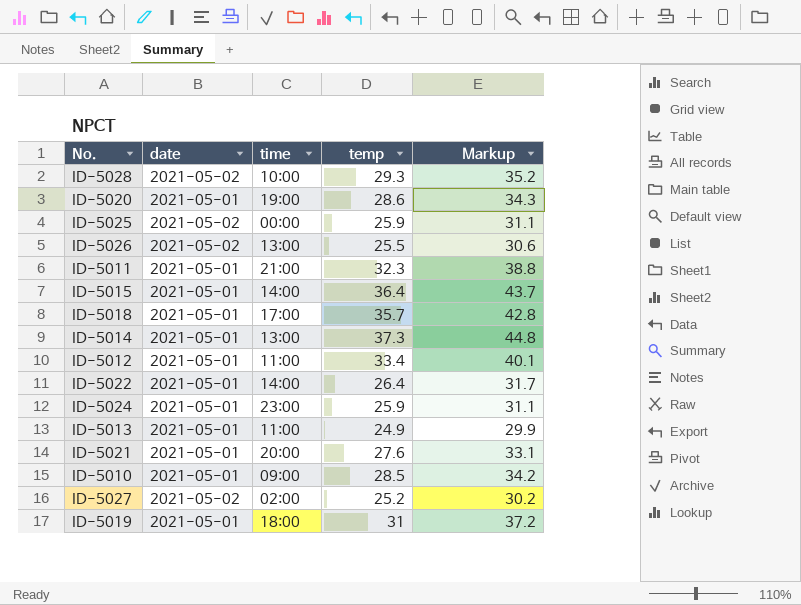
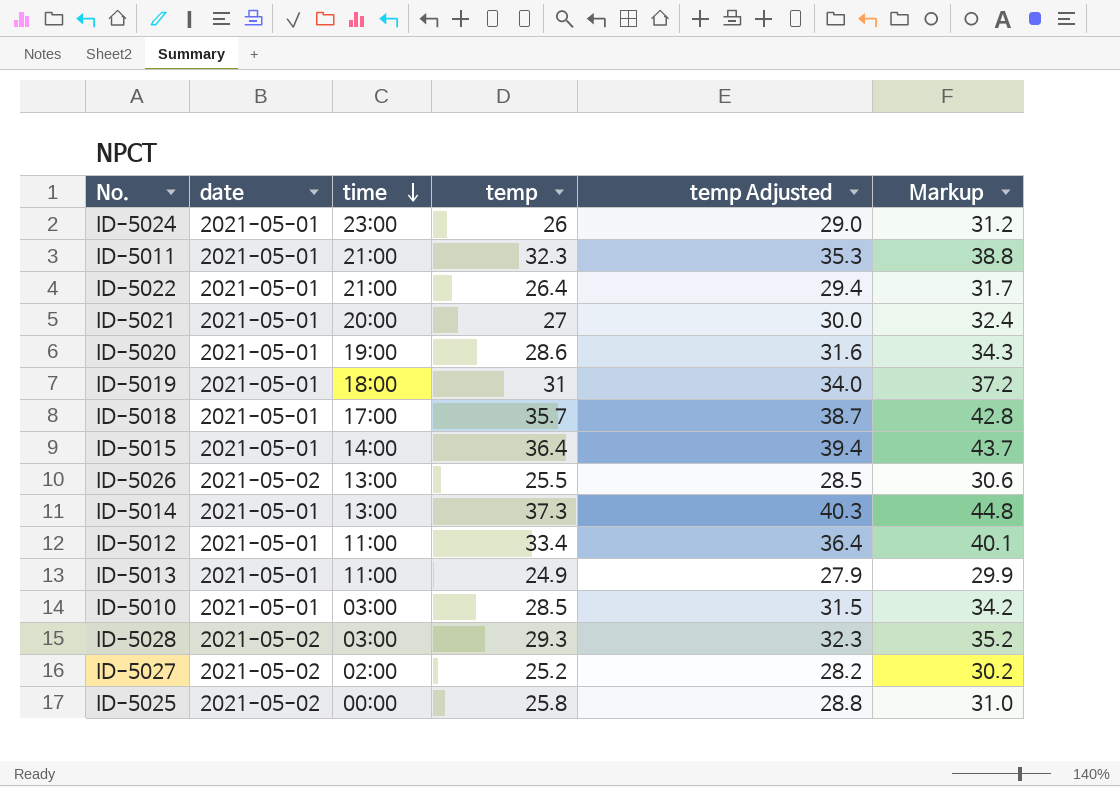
row order: none -> time descending
column temp Adjusted | formula: none -> [temp] + 3
ID-5024 | temp: 25.9 -> 26
ID-5024 | Markup: 31.1 -> 31.2
ID-5022 | time: 14:00 -> 21:00
ID-5021 | temp: 27.6 -> 27
ID-5021 | Markup: 33.1 -> 32.4
ID-5010 | time: 09:00 -> 03:00
ID-5028 | time: 10:00 -> 03:00
ID-5025 | temp: 25.9 -> 25.8
ID-5025 | Markup: 31.1 -> 31.0

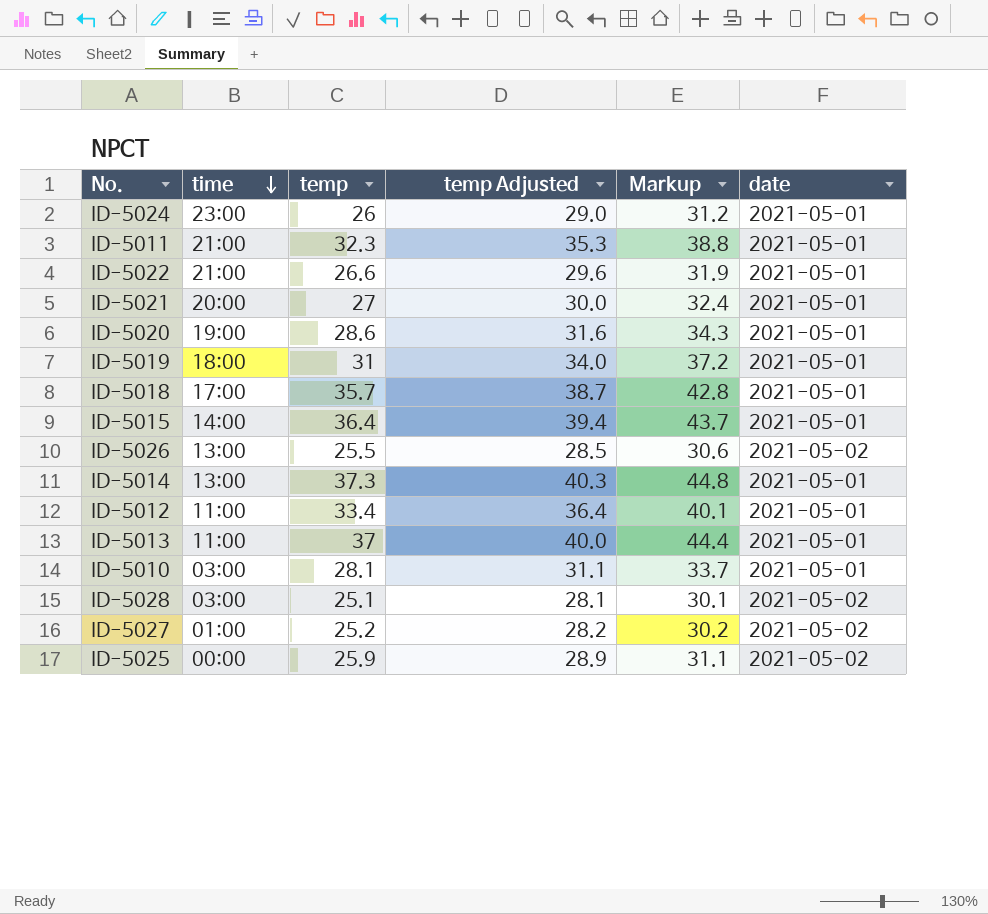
column date | position: 2 -> 6
ID-5022 | temp: 26.4 -> 26.6
ID-5022 | temp Adjusted: 29.4 -> 29.6
ID-5022 | Markup: 31.7 -> 31.9
ID-5013 | temp: 24.9 -> 37
ID-5013 | temp Adjusted: 27.9 -> 40.0
ID-5013 | Markup: 29.9 -> 44.4
ID-5010 | temp: 28.5 -> 28.1
ID-5010 | temp Adjusted: 31.5 -> 31.1
ID-5010 | Markup: 34.2 -> 33.7
ID-5028 | temp: 29.3 -> 25.1
ID-5028 | temp Adjusted: 32.3 -> 28.1
ID-5028 | Markup: 35.2 -> 30.1
ID-5027 | time: 02:00 -> 01:00
ID-5025 | temp: 25.8 -> 25.9
ID-5025 | temp Adjusted: 28.8 -> 28.9
ID-5025 | Markup: 31.0 -> 31.1

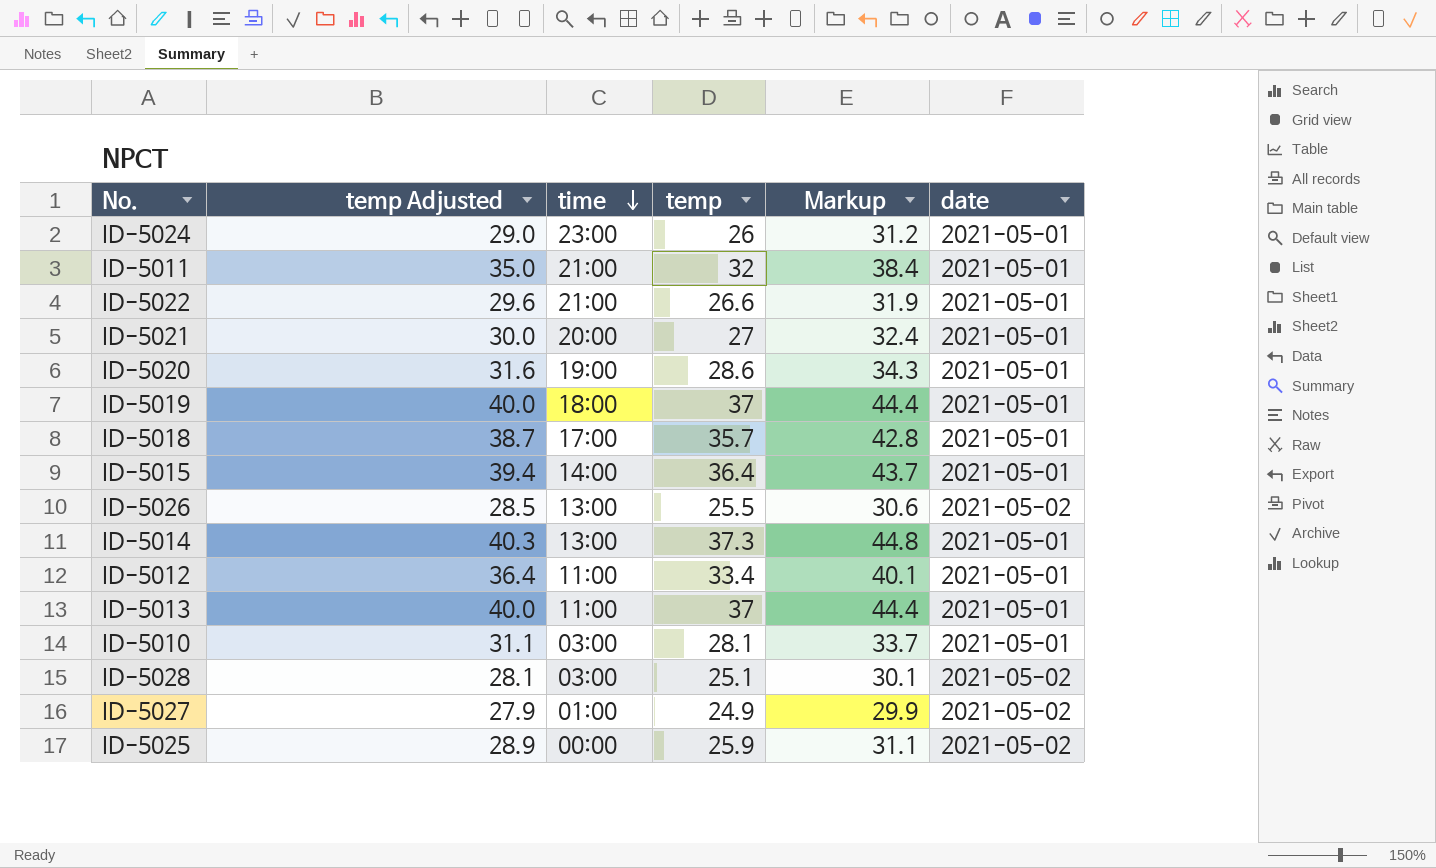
column temp Adjusted | position: 4 -> 2
ID-5011 | temp Adjusted: 35.3 -> 35.0
ID-5011 | temp: 32.3 -> 32
ID-5011 | Markup: 38.8 -> 38.4
ID-5019 | temp Adjusted: 34.0 -> 40.0
ID-5019 | temp: 31 -> 37
ID-5019 | Markup: 37.2 -> 44.4
ID-5027 | temp Adjusted: 28.2 -> 27.9
ID-5027 | temp: 25.2 -> 24.9
ID-5027 | Markup: 30.2 -> 29.9

